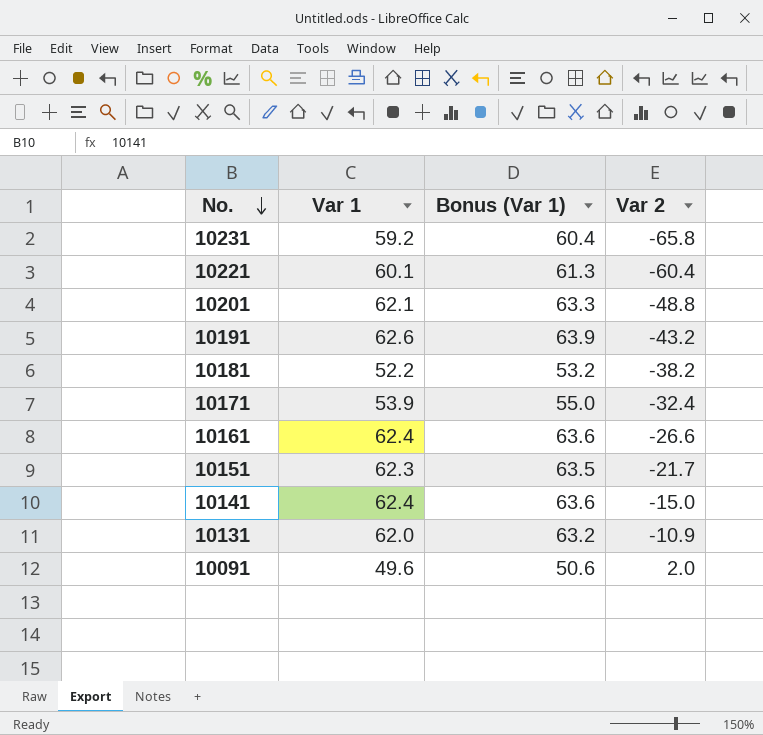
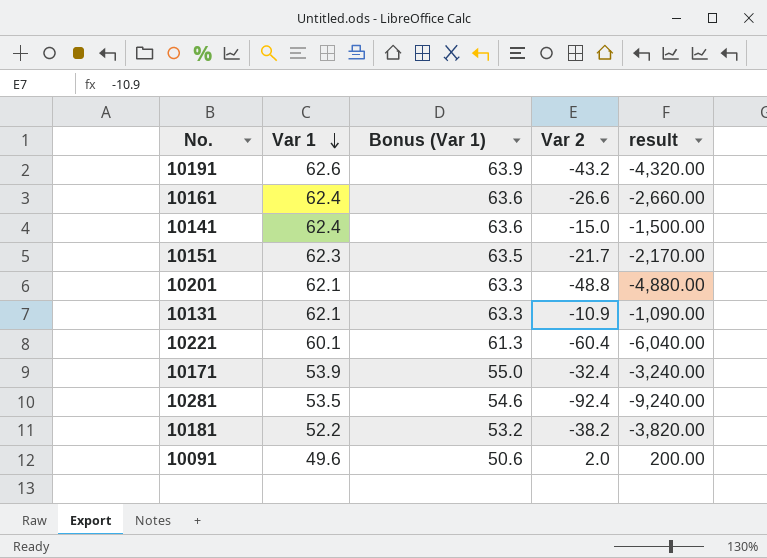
row order: No. descending -> Var 1 descending
column result | formula: none -> [Var 2] * 100
row 10231: 59.2 | 60.4 | -65.8 -> none
10131 | Var 1: 62.0 -> 62.1
10131 | Bonus (Var 1): 63.2 -> 63.3
row 10281: none -> 53.5 | 54.6 | -92.4 | -9,240.00

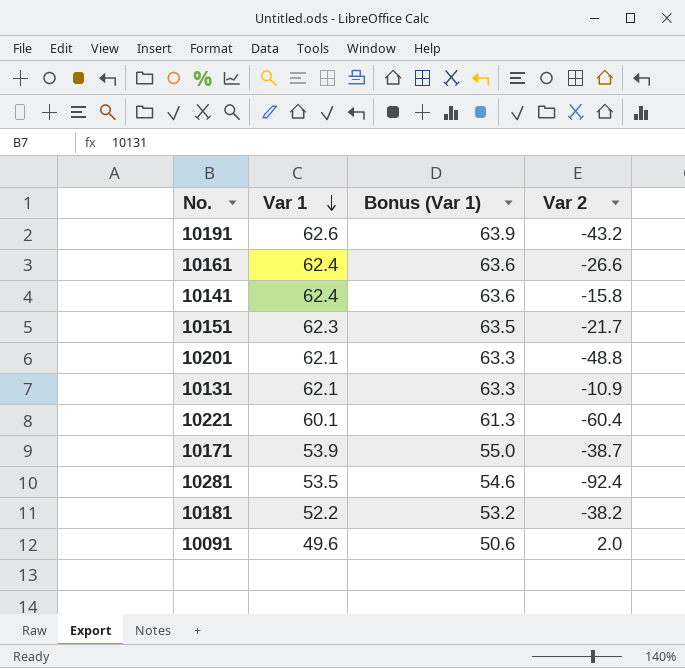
column result | formula: [Var 2] * 100 -> none
10141 | Var 2: -15.0 -> -15.8
10171 | Var 2: -32.4 -> -38.7

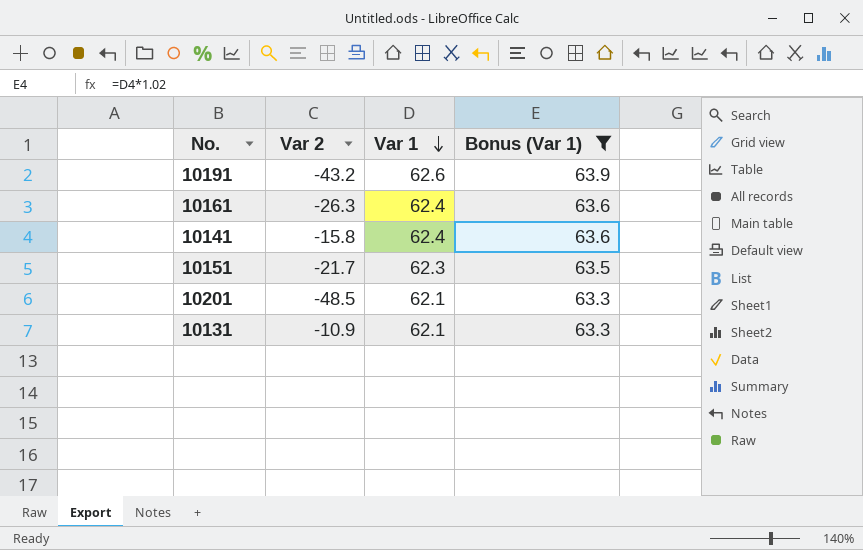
filter: none -> Bonus (Var 1) >= 63.3
column Var 2 | position: 4 -> 2
10161 | Var 2: -26.6 -> -26.3
10201 | Var 2: -48.8 -> -48.5

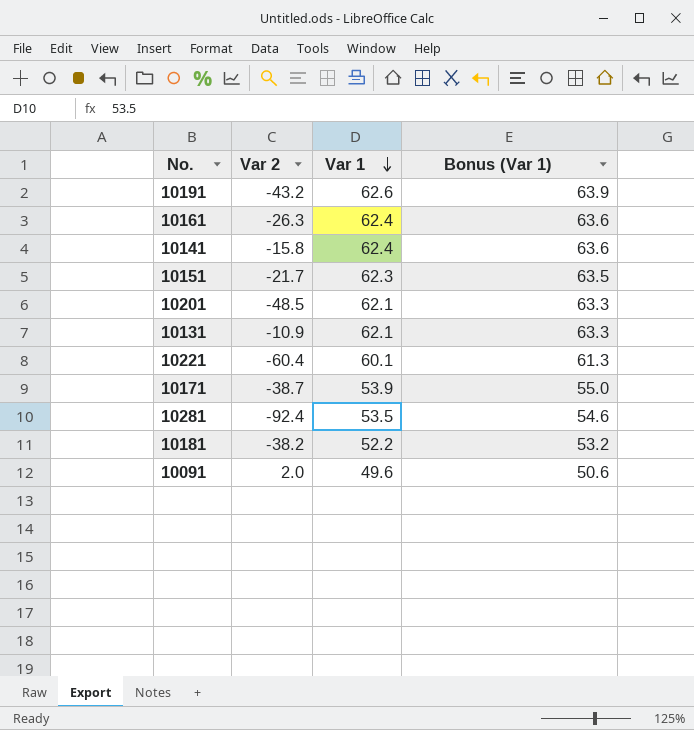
filter: Bonus (Var 1) >= 63.3 -> none

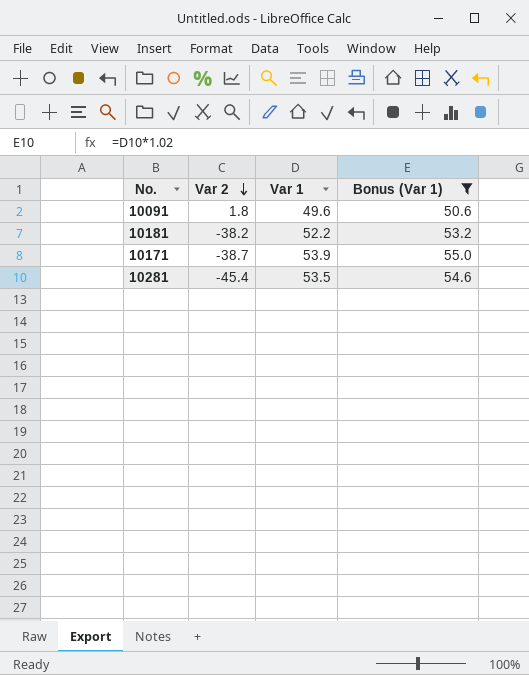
filter: none -> Bonus (Var 1) <= 55.0
row order: Var 1 descending -> Var 2 descending
10091 | Var 2: 2.0 -> 1.8
10281 | Var 2: -92.4 -> -45.4

